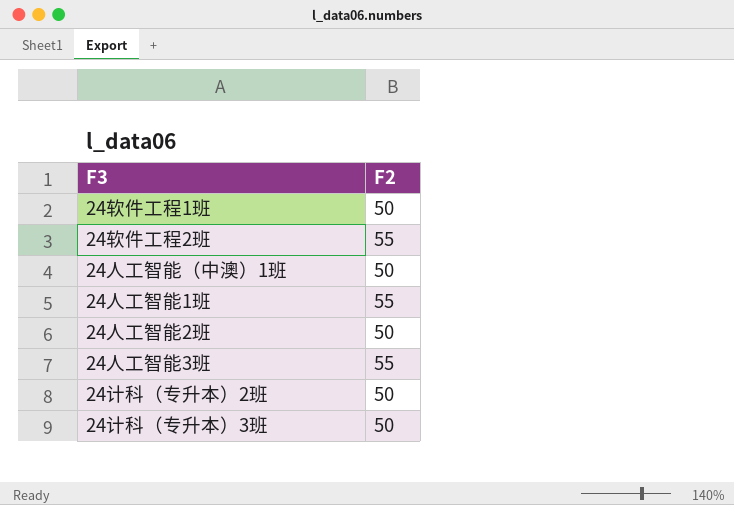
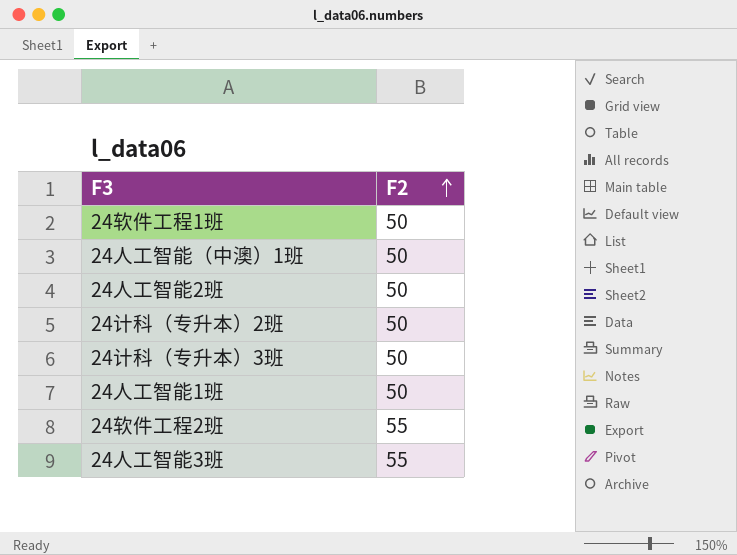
row order: none -> F2 ascending
24人工智能1班 | F2: 55 -> 50

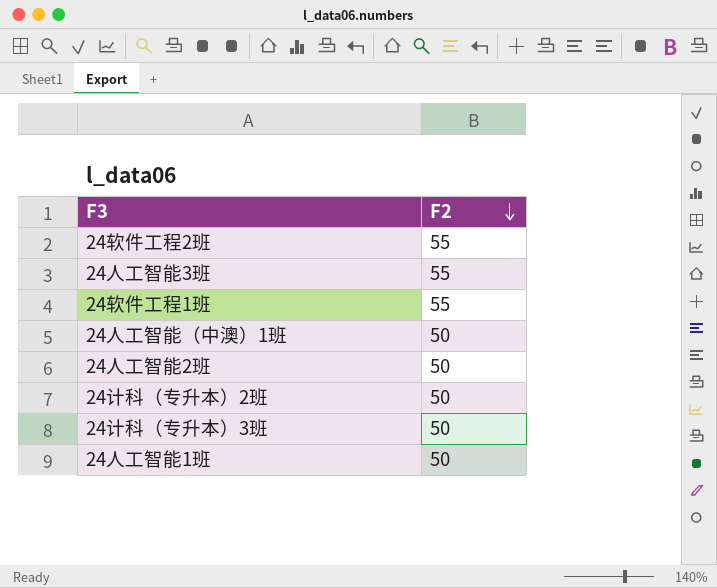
row order: F2 ascending -> F2 descending
24软件工程1班 | F2: 50 -> 55

